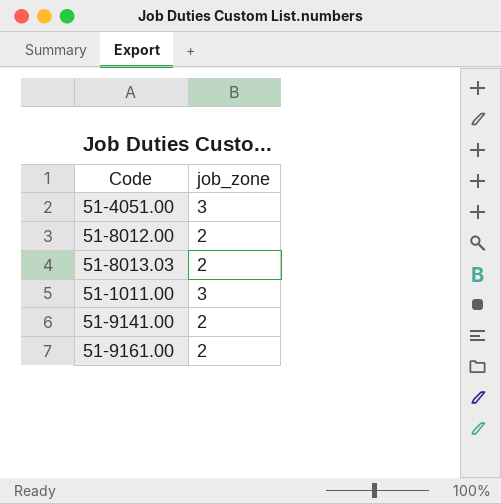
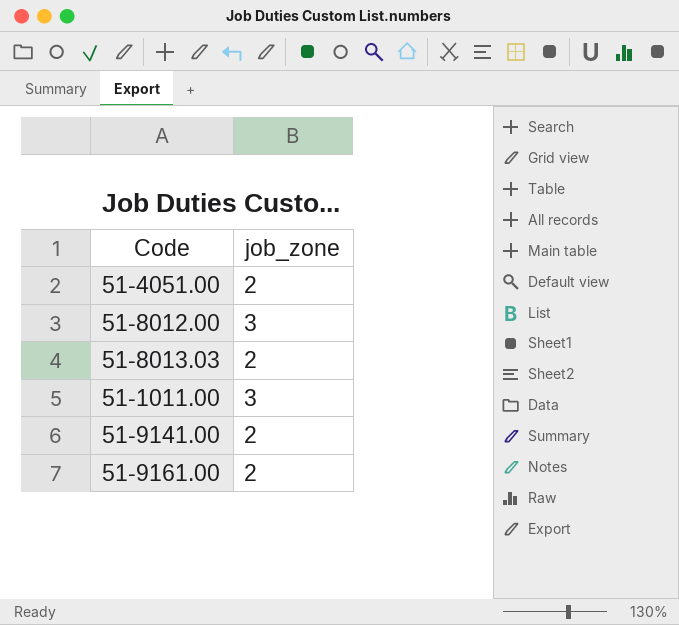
51-4051.00 | job_zone: 3 -> 2
51-8012.00 | job_zone: 2 -> 3

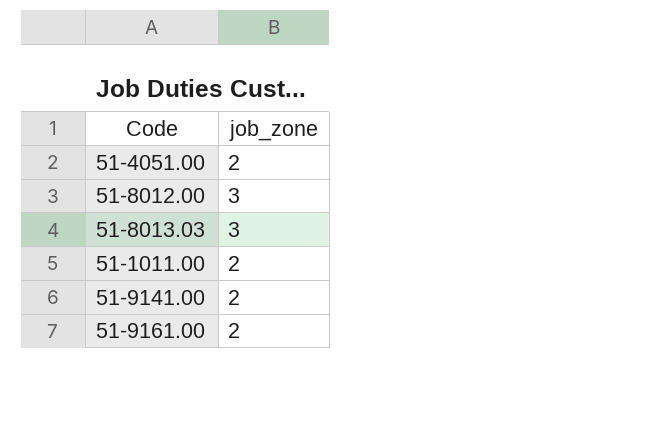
51-8013.03 | job_zone: 2 -> 3
51-1011.00 | job_zone: 3 -> 2

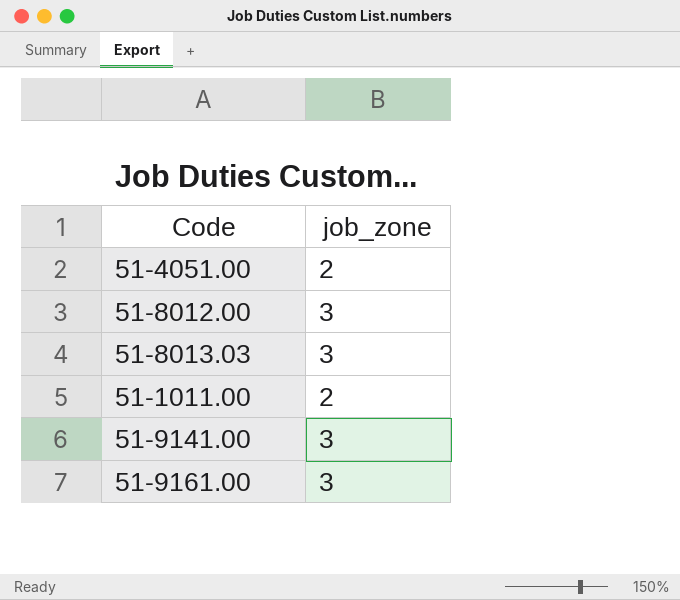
51-9141.00 | job_zone: 2 -> 3
51-9161.00 | job_zone: 2 -> 3

